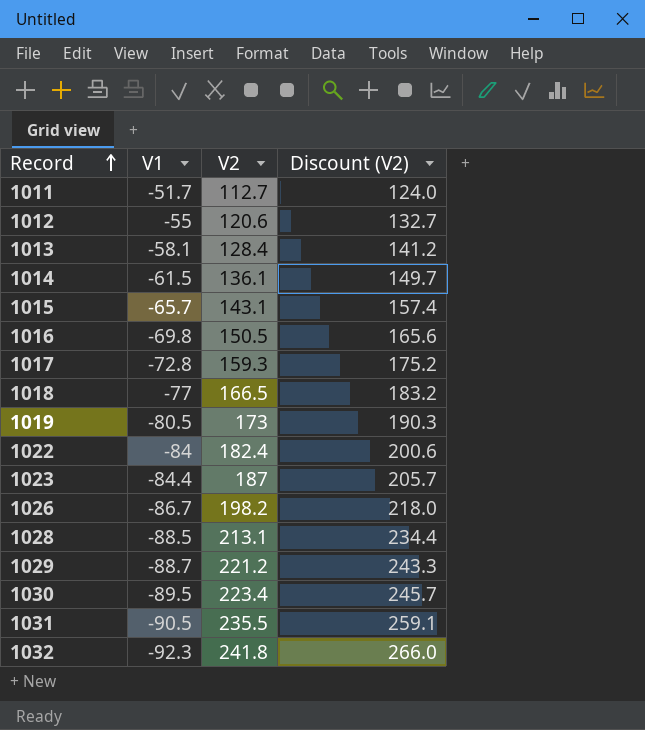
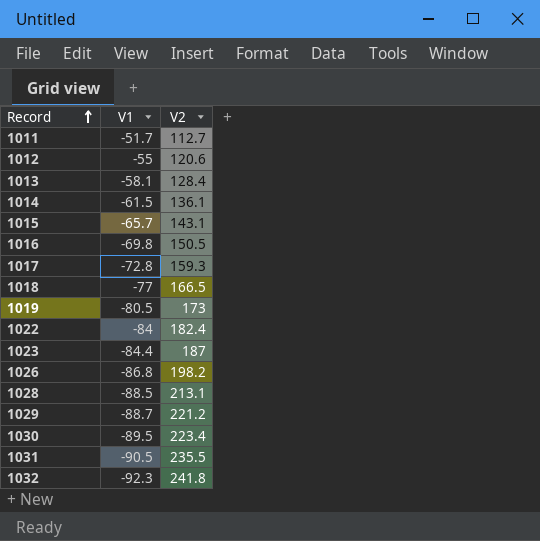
column Discount (V2) | formula: [V2] * 1.1 -> none
1026 | V1: -86.7 -> -86.8

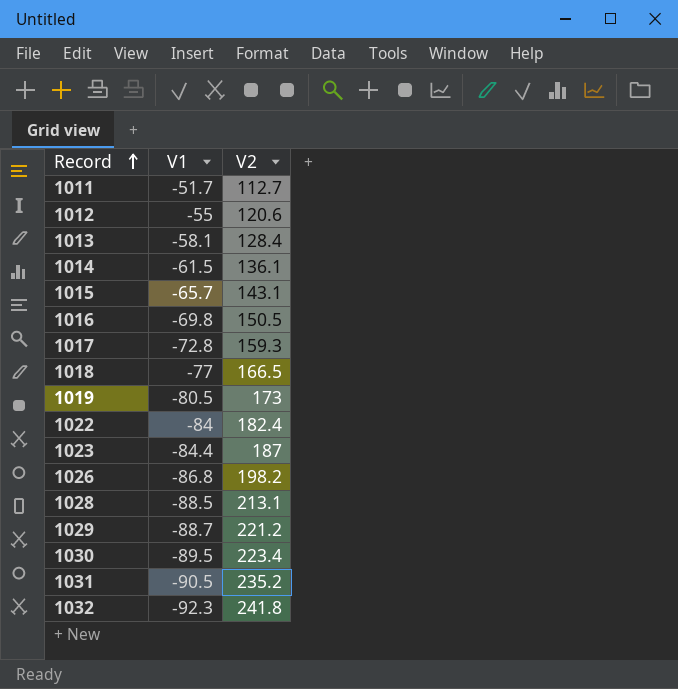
1031 | V2: 235.5 -> 235.2

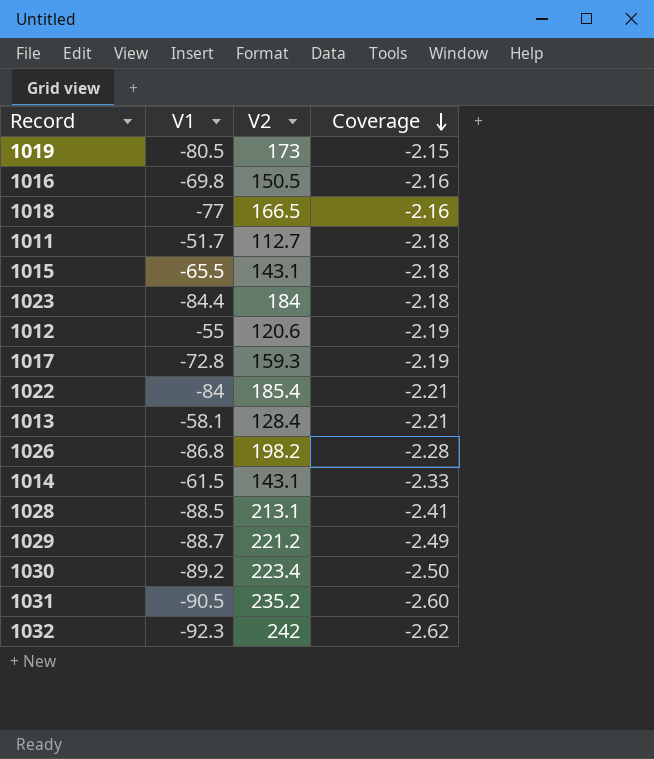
row order: Record ascending -> Coverage descending
column Coverage | formula: none -> [V2] / [V1]
1015 | V1: -65.7 -> -65.5
1023 | V2: 187 -> 184
1022 | V2: 182.4 -> 185.4
1014 | V2: 136.1 -> 143.1
1030 | V1: -89.5 -> -89.2
1032 | V2: 241.8 -> 242

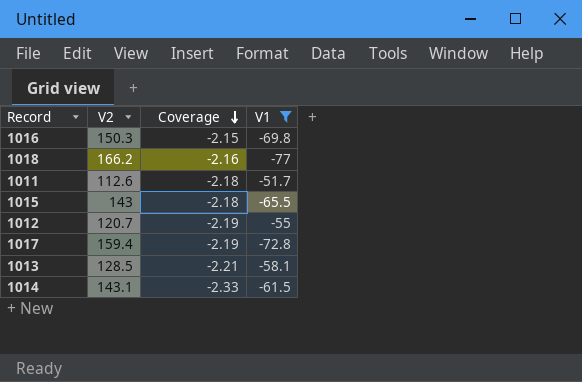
filter: none -> V1 >= -77
column V1 | position: 2 -> 4
1016 | V2: 150.5 -> 150.3
1016 | Coverage: -2.16 -> -2.15
1018 | V2: 166.5 -> 166.2
1011 | V2: 112.7 -> 112.6
1015 | V2: 143.1 -> 143
1012 | V2: 120.6 -> 120.7
1017 | V2: 159.3 -> 159.4
1013 | V2: 128.4 -> 128.5

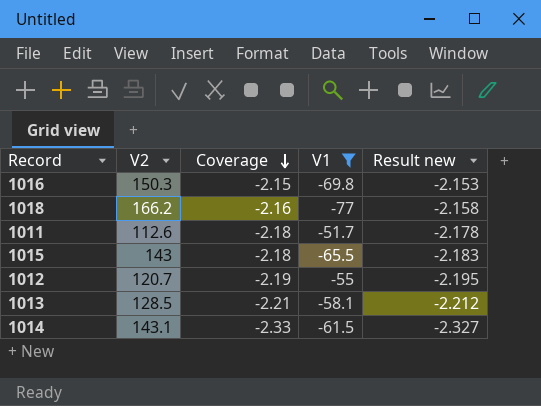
column Result new | formula: none -> [V2] / [V1]
row 1017: 159.4 | -2.19 | -72.8 -> none

